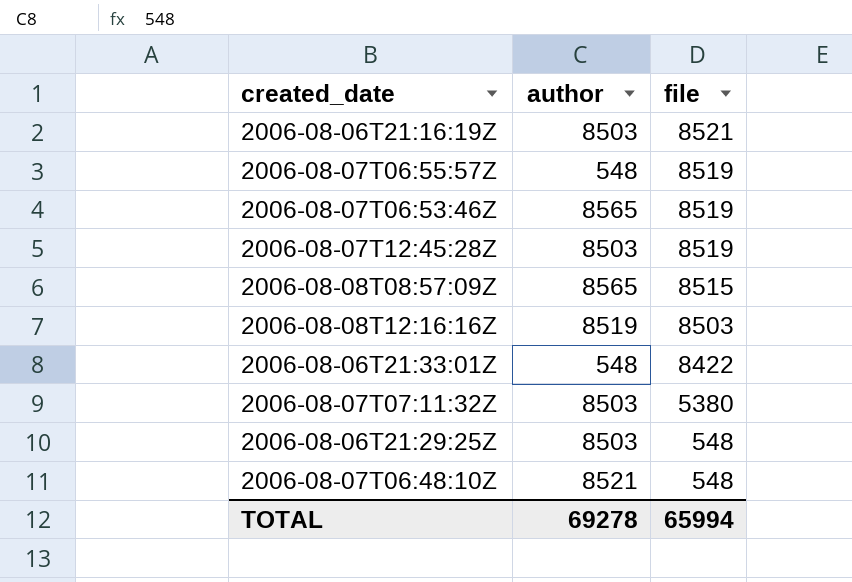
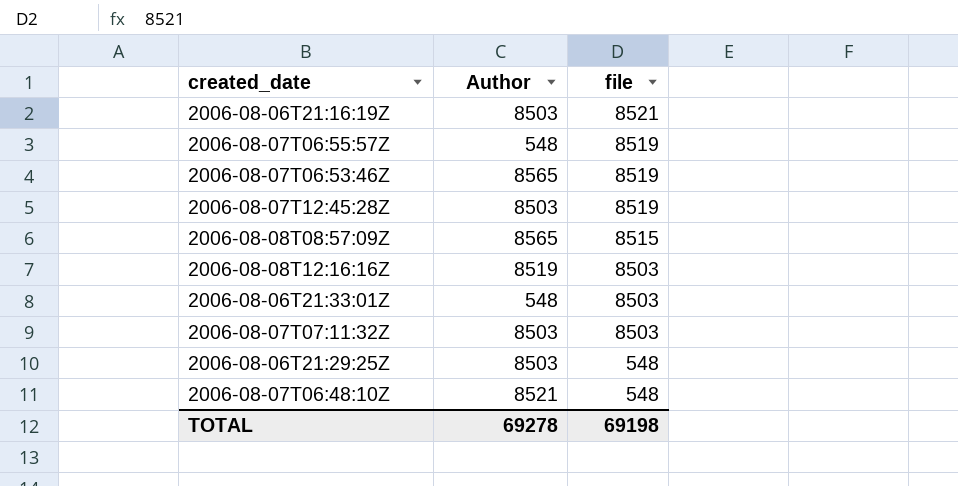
column name: author -> Author
2006-08-06T21:33:01Z | file: 8422 -> 8503
2006-08-07T07:11:32Z | file: 5380 -> 8503
TOTAL | file: 65994 -> 69198

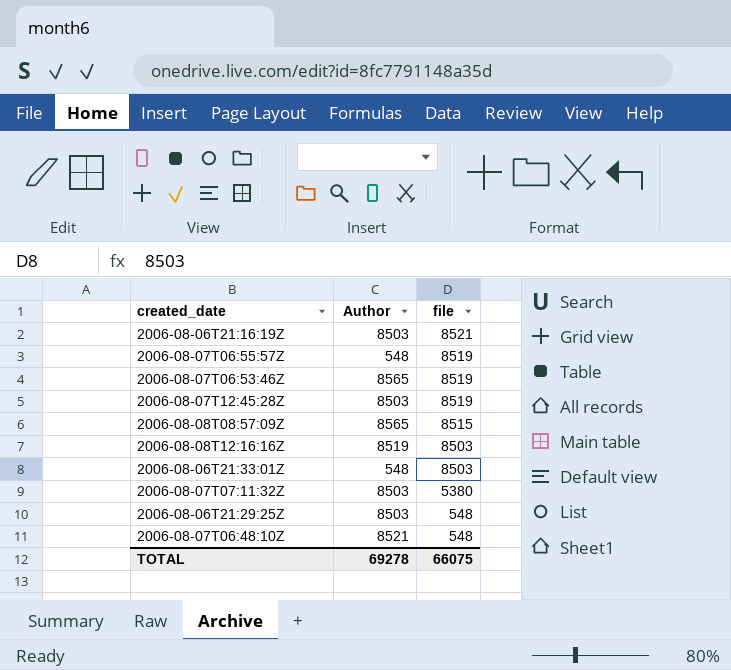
2006-08-07T07:11:32Z | file: 8503 -> 5380
TOTAL | file: 69198 -> 66075

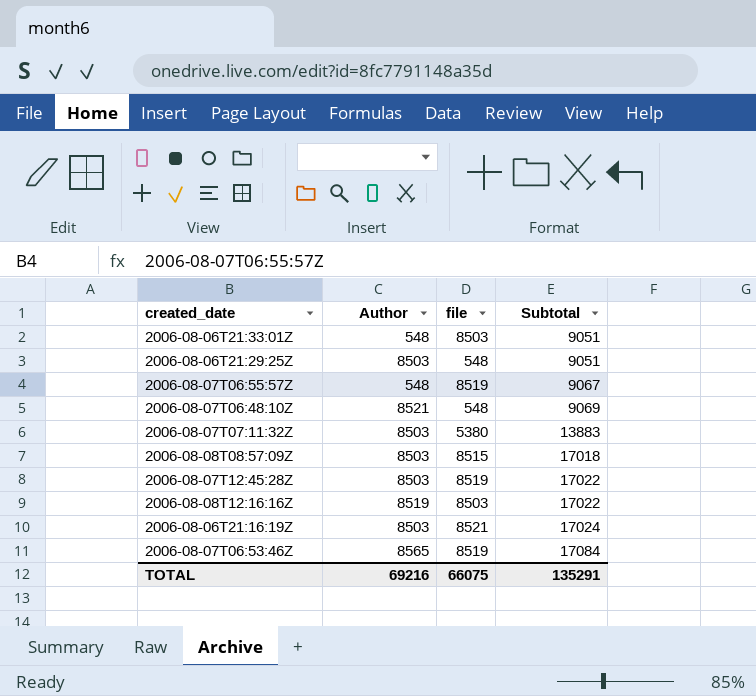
row order: file descending -> Subtotal ascending
column Subtotal | formula: none -> [Author] + [file]
2006-08-08T08:57:09Z | Author: 8565 -> 8503
TOTAL | Author: 69278 -> 69216

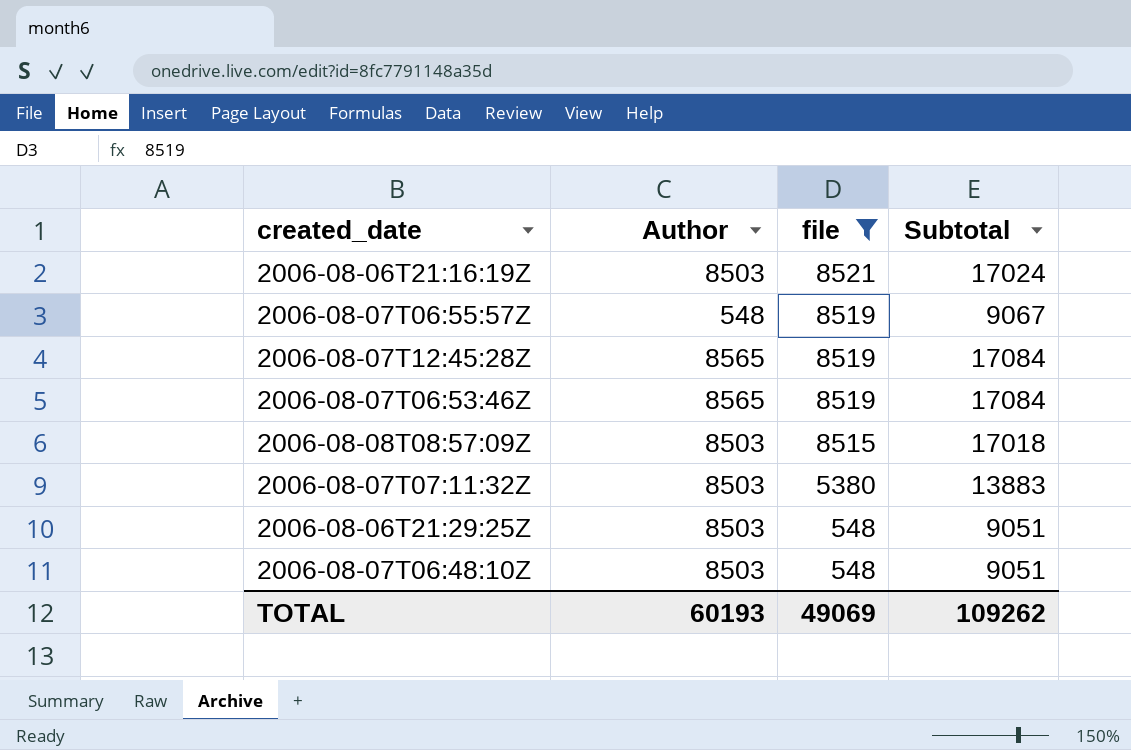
filter: none -> file != 8503
row order: Subtotal ascending -> file descending
2006-08-07T12:45:28Z | Author: 8503 -> 8565
2006-08-07T12:45:28Z | Subtotal: 17022 -> 17084
2006-08-07T06:48:10Z | Author: 8521 -> 8503
2006-08-07T06:48:10Z | Subtotal: 9069 -> 9051
TOTAL | Author: 69216 -> 60193
TOTAL | file: 66075 -> 49069
TOTAL | Subtotal: 135291 -> 109262

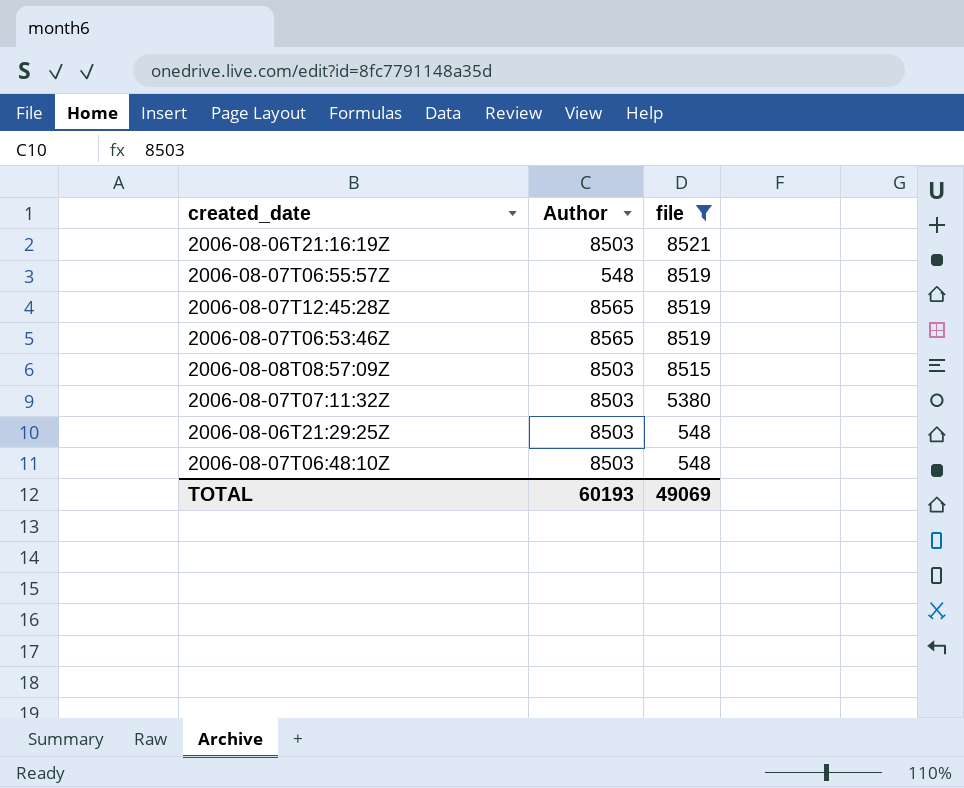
column Subtotal | formula: [Author] + [file] -> none

